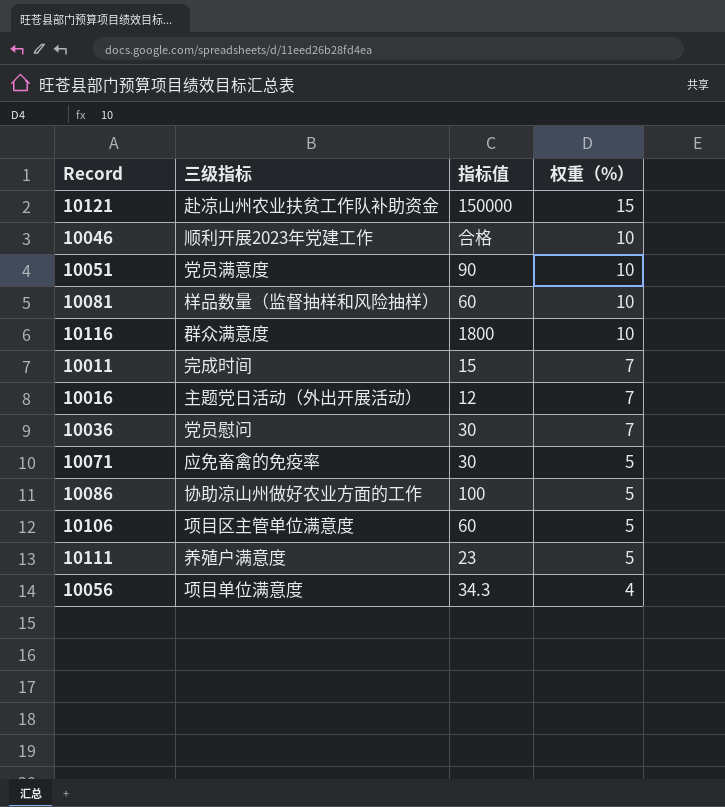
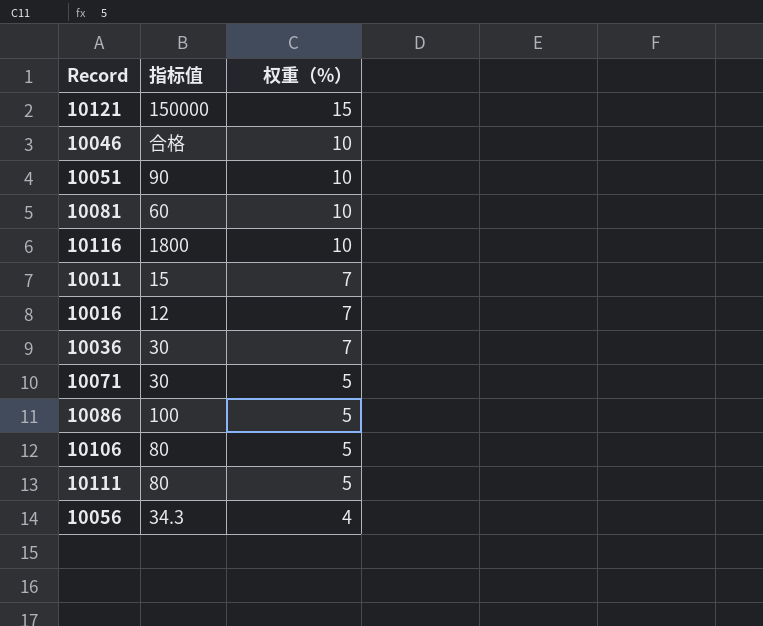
column 三级指标 | position: 2 -> none
10106 | 指标值: 60 -> 80
10111 | 指标值: 23 -> 80

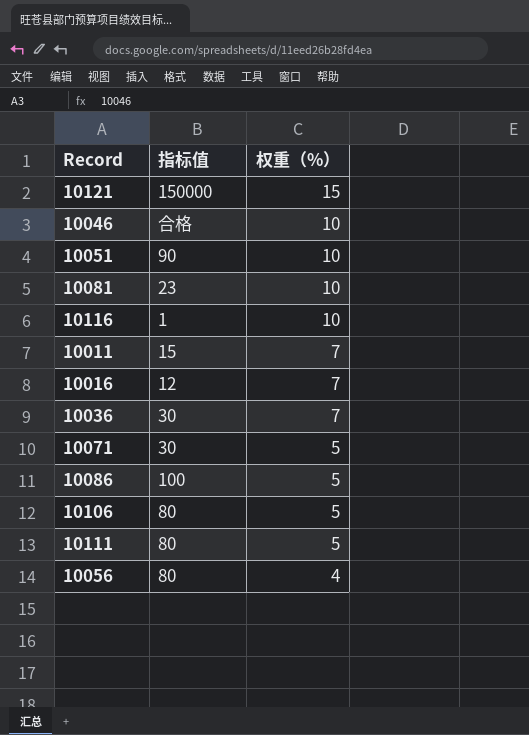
10081 | 指标值: 60 -> 23
10116 | 指标值: 1800 -> 1
10056 | 指标值: 34.3 -> 80

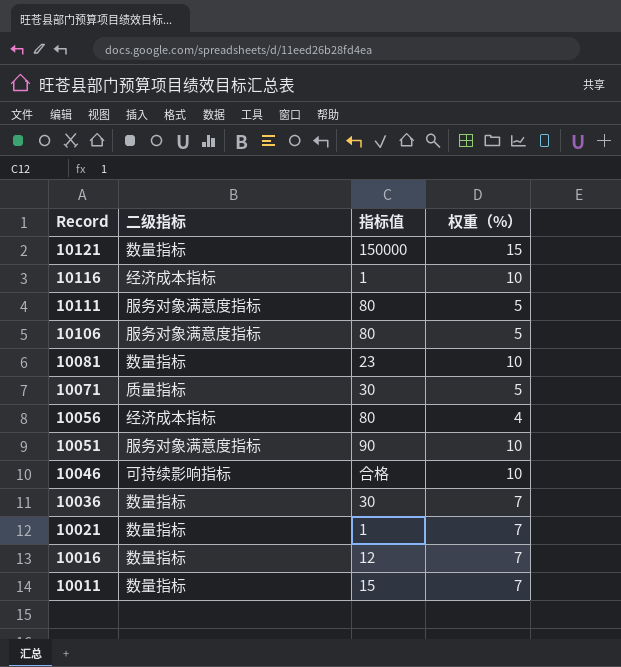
row order: 权重（%） descending -> Record descending
column 二级指标 | position: none -> 2
row 10086: 100 | 5 -> none
row 10021: none -> 数量指标 | 1 | 7

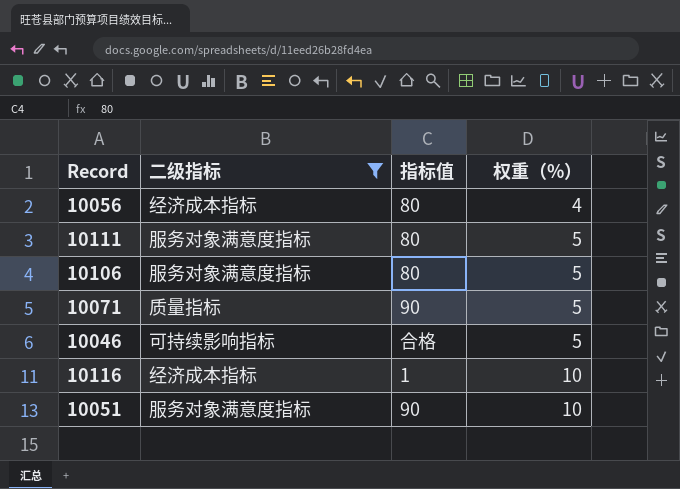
filter: none -> 二级指标 != 数量指标
row order: Record descending -> 权重（%） ascending
10071 | 指标值: 30 -> 90
10046 | 权重（%）: 10 -> 5

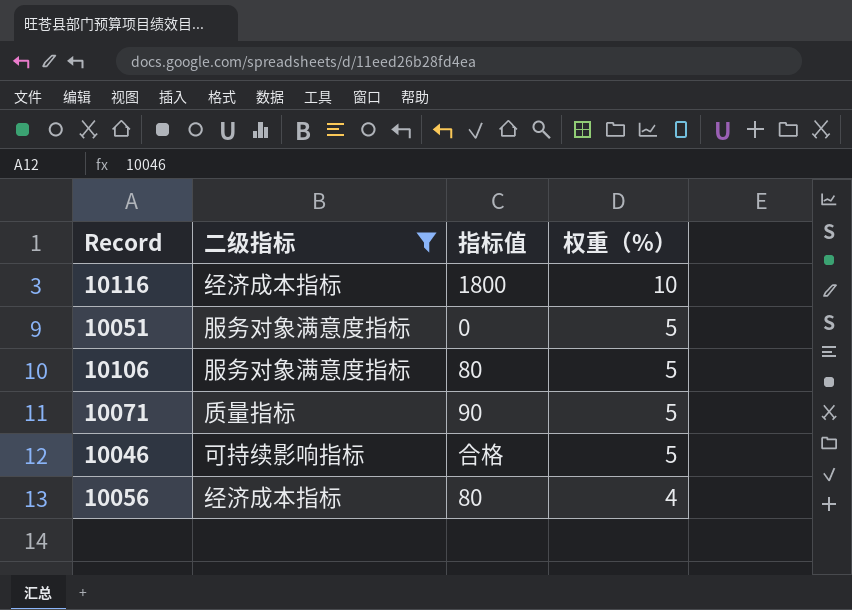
row order: 权重（%） ascending -> 权重（%） descending
row 10111: 服务对象满意度指标 | 80 | 5 -> none
10116 | 指标值: 1 -> 1800
10051 | 指标值: 90 -> 0
10051 | 权重（%）: 10 -> 5

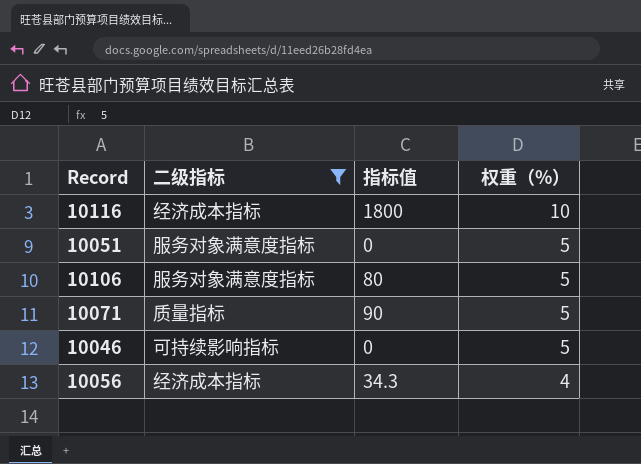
10046 | 指标值: 合格 -> 0
10056 | 指标值: 80 -> 34.3

